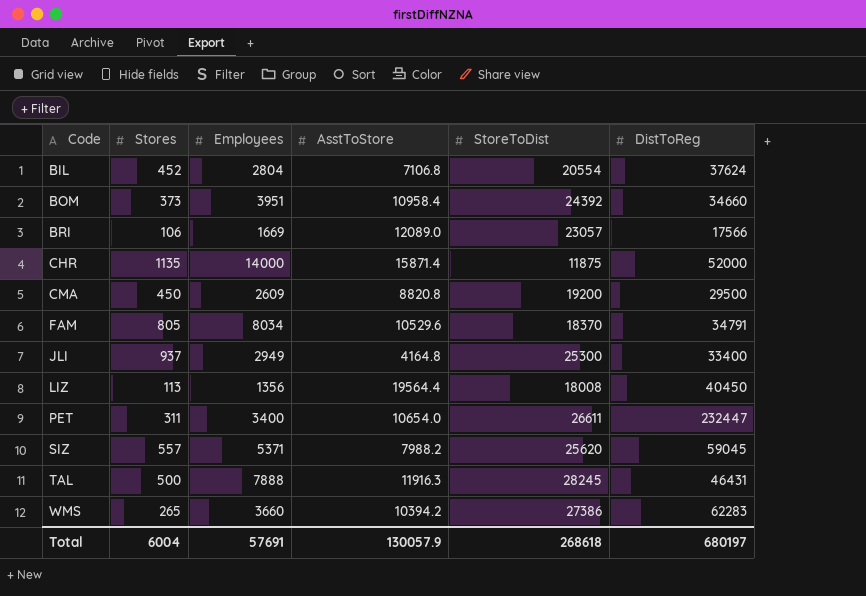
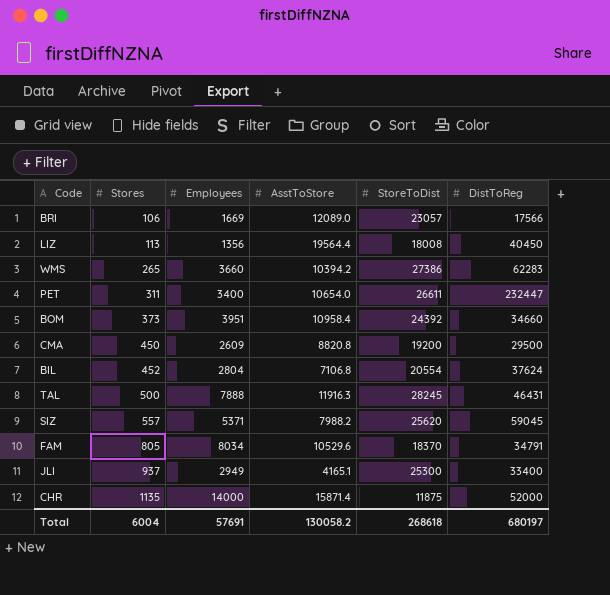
row order: Code ascending -> Stores ascending
JLI | AsstToStore: 4164.8 -> 4165.1
Total | AsstToStore: 130057.9 -> 130058.2

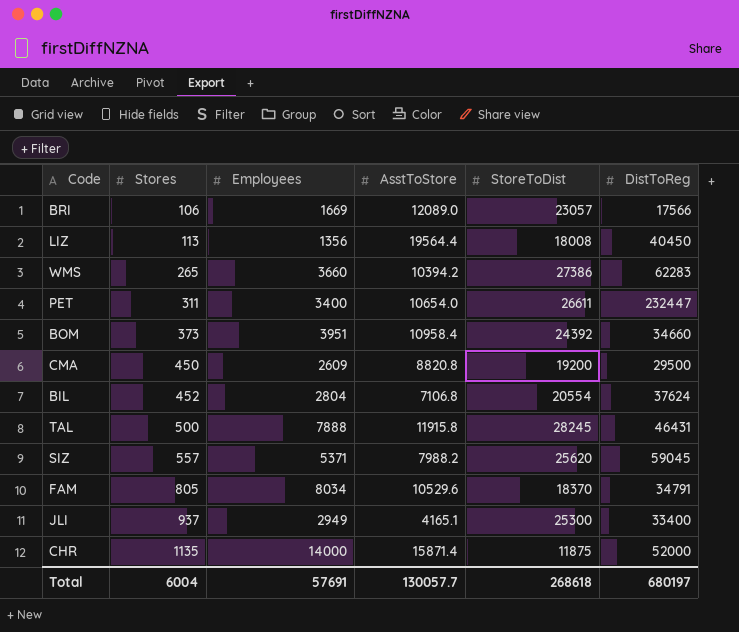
TAL | AsstToStore: 11916.3 -> 11915.8
Total | AsstToStore: 130058.2 -> 130057.7

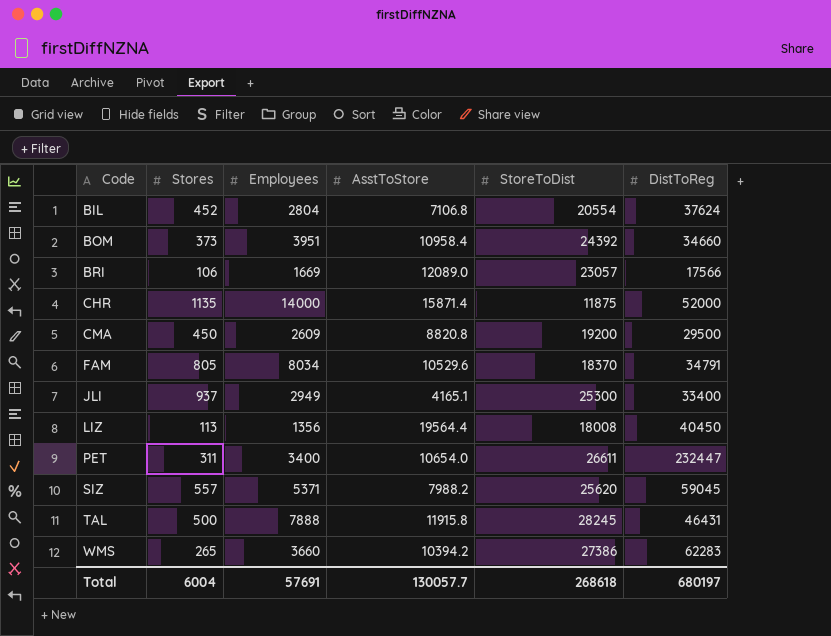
row order: Stores ascending -> Code ascending

